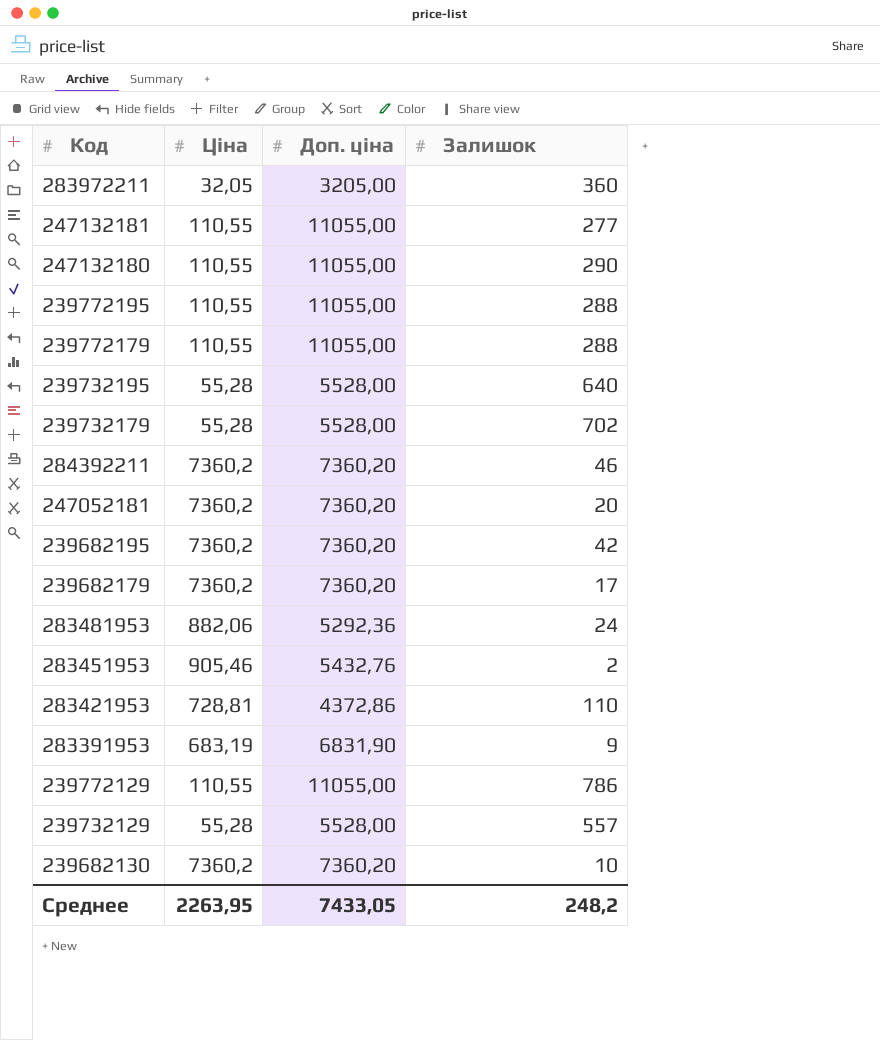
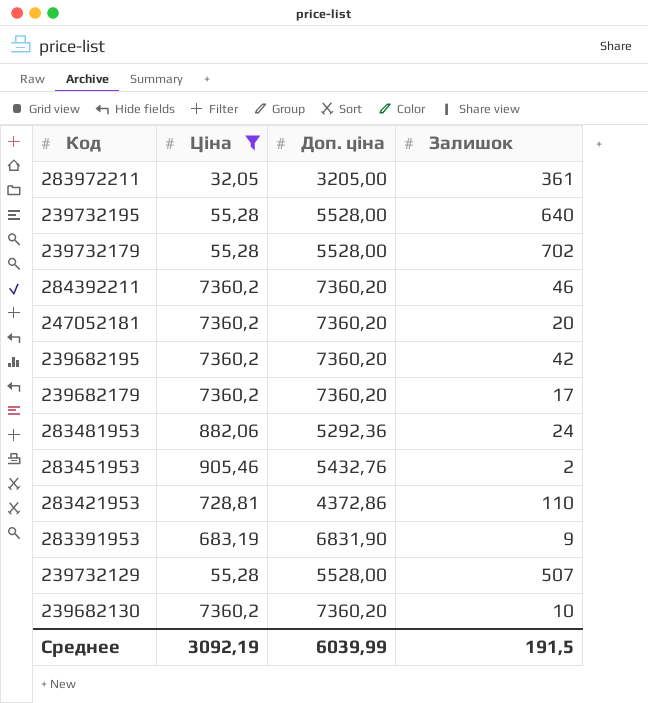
filter: none -> Ціна != 110,55
283972211 | Залишок: 360 -> 361
239732129 | Залишок: 557 -> 507
Среднее | Ціна: 2263,95 -> 3092,19
Среднее | Доп. ціна: 7433,05 -> 6039,99
Среднее | Залишок: 248,2 -> 191,5

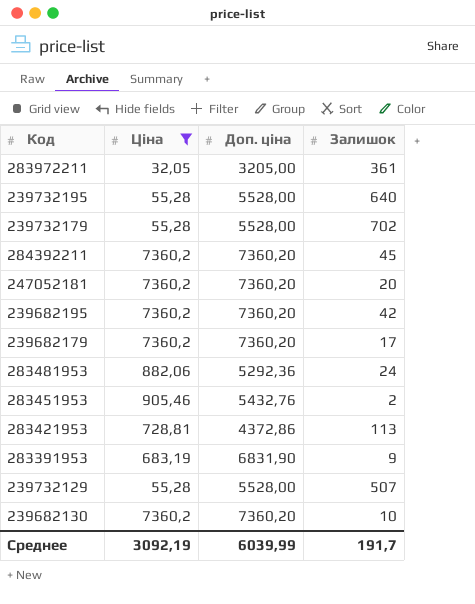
284392211 | Залишок: 46 -> 45
283421953 | Залишок: 110 -> 113
Среднее | Залишок: 191,5 -> 191,7

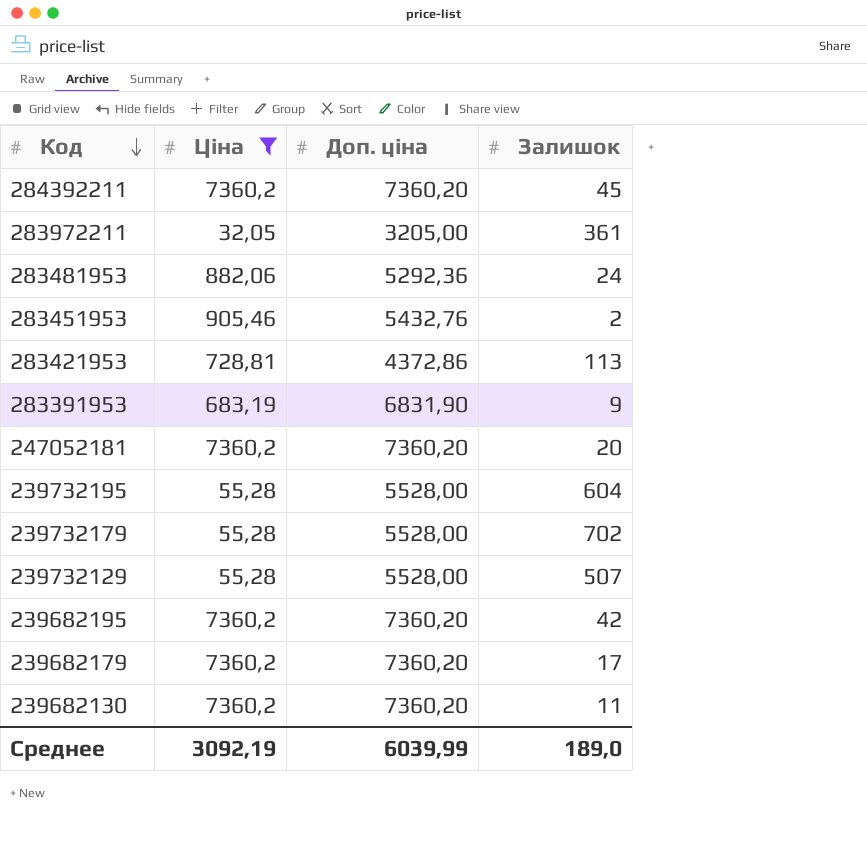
row order: none -> Код descending
239732195 | Залишок: 640 -> 604
239682130 | Залишок: 10 -> 11
Среднее | Залишок: 191,7 -> 189,0

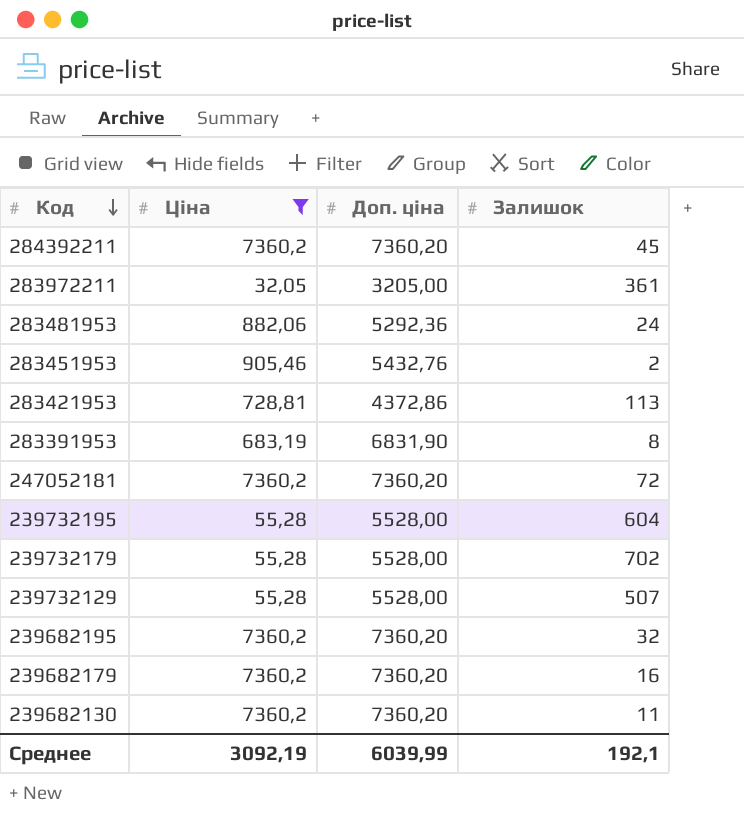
283391953 | Залишок: 9 -> 8
247052181 | Залишок: 20 -> 72
239682195 | Залишок: 42 -> 32
239682179 | Залишок: 17 -> 16
Среднее | Залишок: 189,0 -> 192,1

